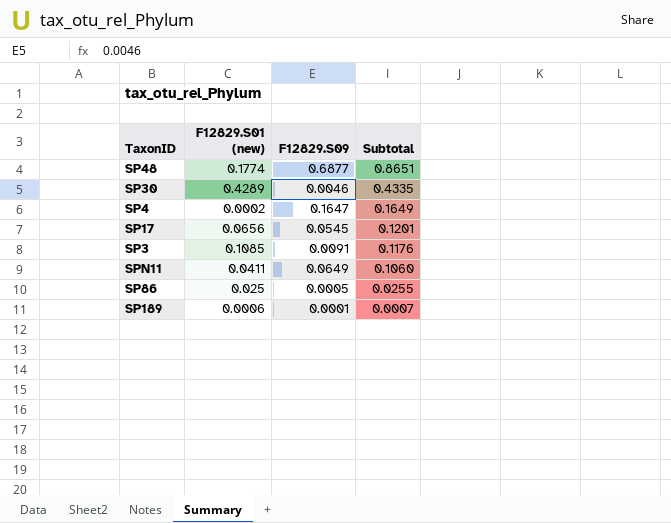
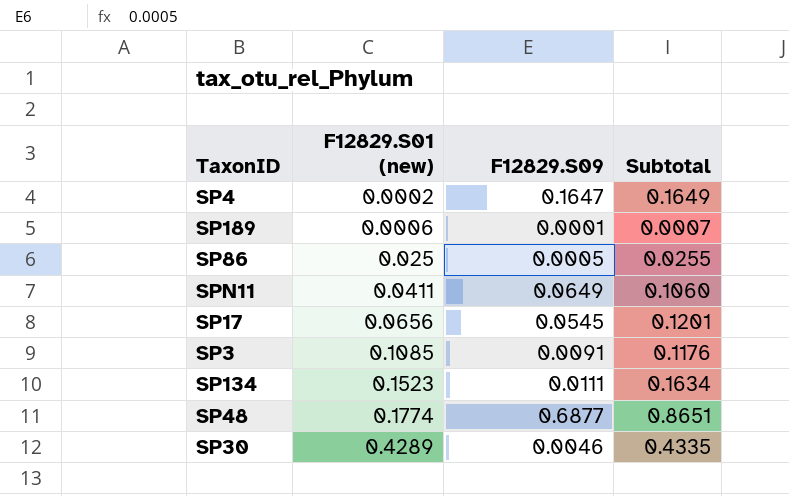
row order: Subtotal descending -> F12829.S01 (new) ascending
row SP134: none -> 0.1523 | 0.0111 | 0.1634

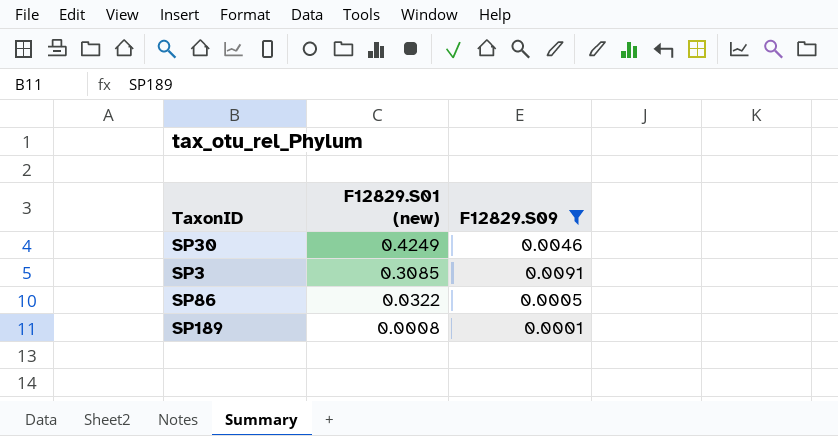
filter: none -> F12829.S09 <= 0.0091
row order: F12829.S01 (new) ascending -> F12829.S01 (new) descending
column Subtotal | formula: [F12829.S01 (new)] + [F12829.S09] -> none
SP30 | F12829.S01 (new): 0.4289 -> 0.4249
SP3 | F12829.S01 (new): 0.1085 -> 0.3085
SP86 | F12829.S01 (new): 0.025 -> 0.0322
SP189 | F12829.S01 (new): 0.0006 -> 0.0008

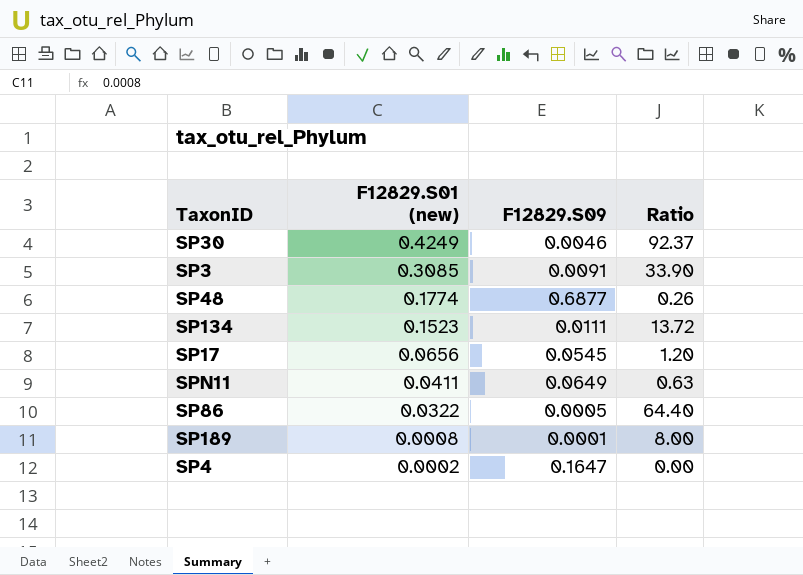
filter: F12829.S09 <= 0.0091 -> none
column Ratio | formula: none -> [F12829.S01 (new)] / [F12829.S09]

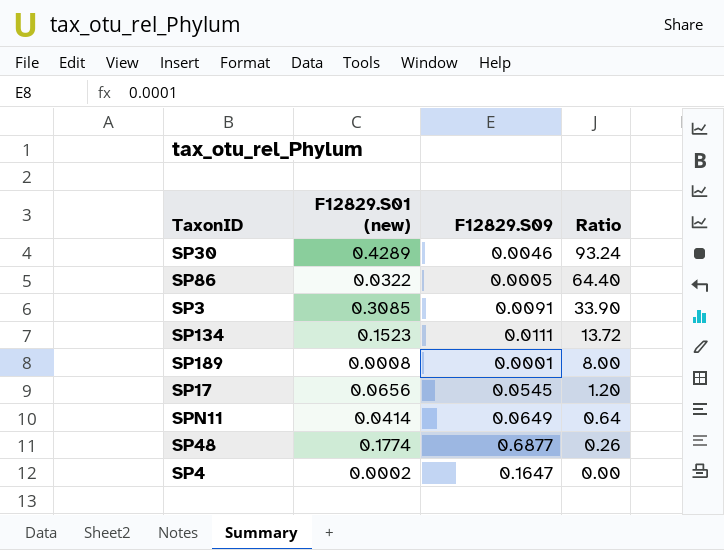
row order: F12829.S01 (new) descending -> Ratio descending
SP30 | F12829.S01 (new): 0.4249 -> 0.4289
SP30 | Ratio: 92.37 -> 93.24
SPN11 | F12829.S01 (new): 0.0411 -> 0.0414
SPN11 | Ratio: 0.63 -> 0.64

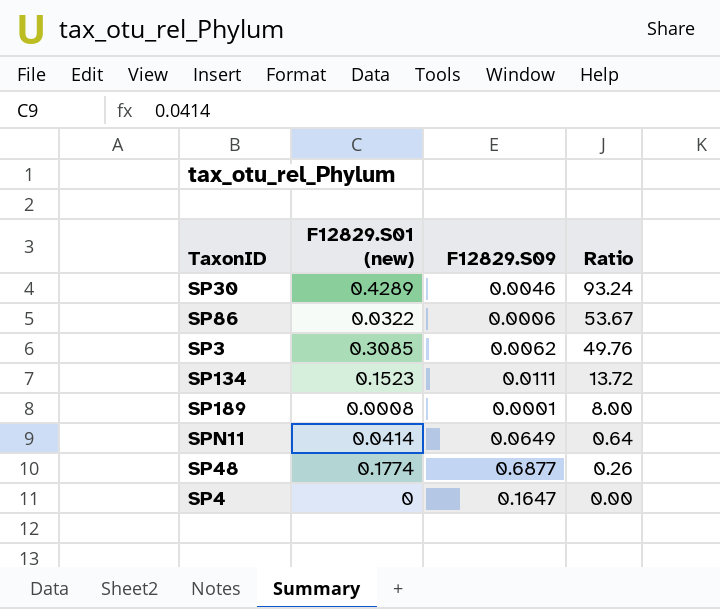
row SP17: 0.0656 | 0.0545 | 1.20 -> none
SP86 | F12829.S09: 0.0005 -> 0.0006
SP86 | Ratio: 64.40 -> 53.67
SP3 | F12829.S09: 0.0091 -> 0.0062
SP3 | Ratio: 33.90 -> 49.76
SP4 | F12829.S01 (new): 0.0002 -> 0

